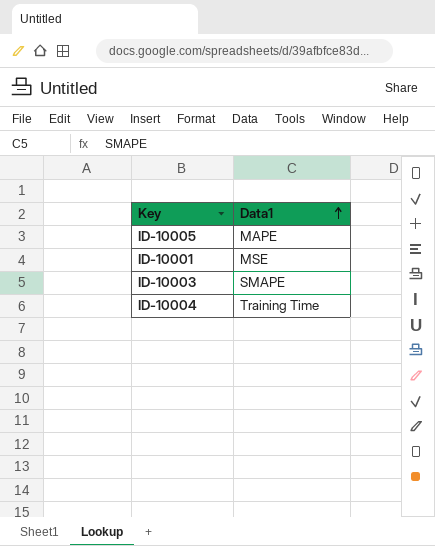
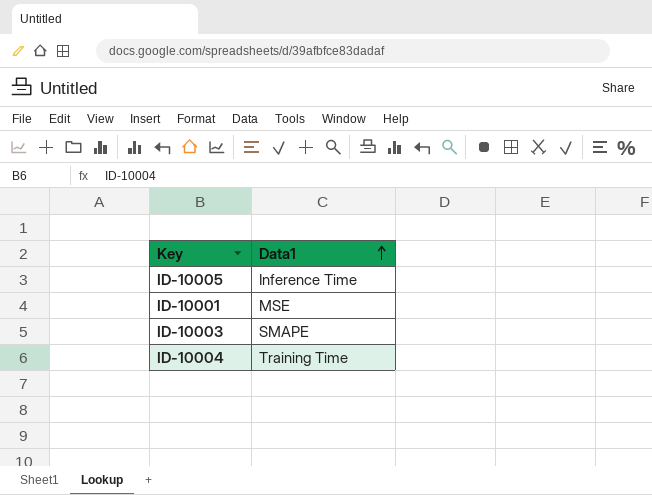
ID-10005 | Data1: MAPE -> Inference Time

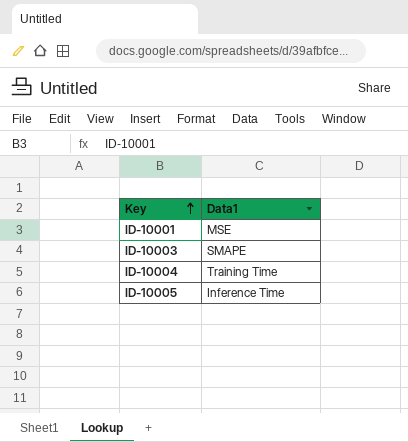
row order: Data1 ascending -> Key ascending

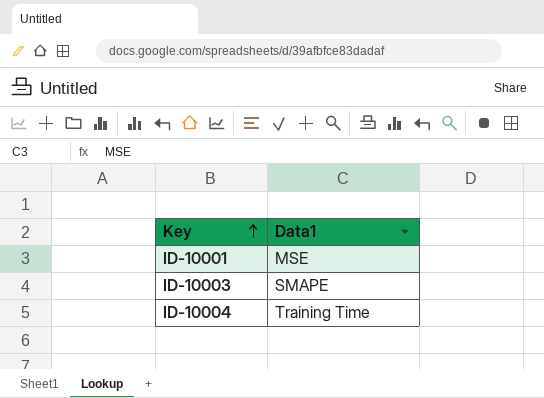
row ID-10005: Inference Time -> none

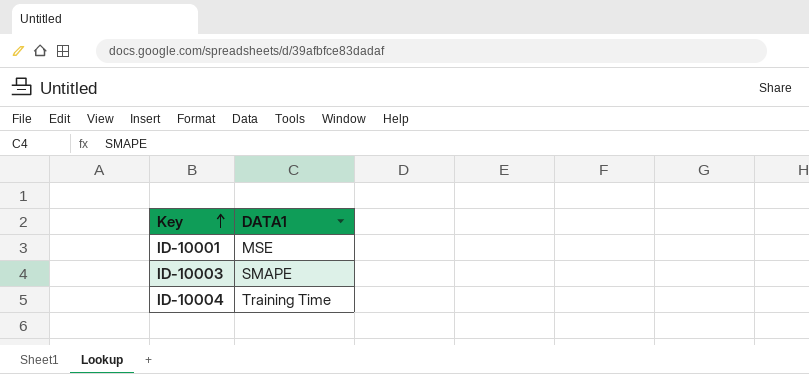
column name: Data1 -> DATA1

